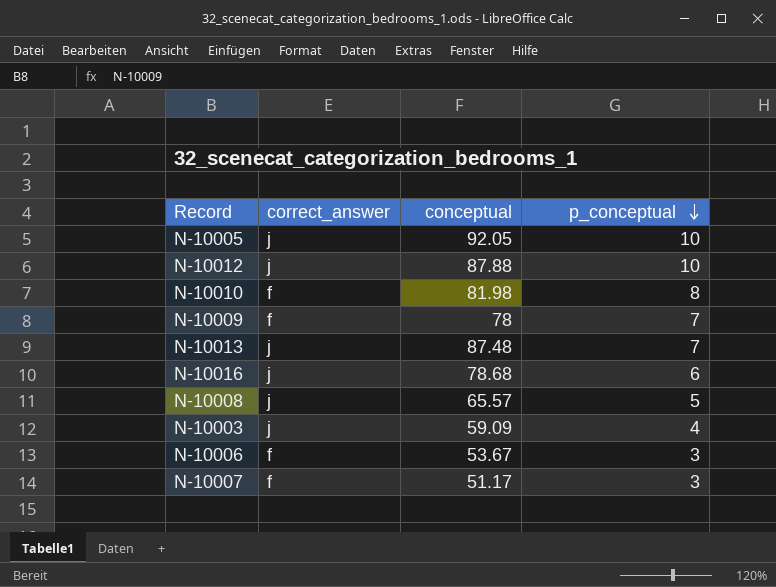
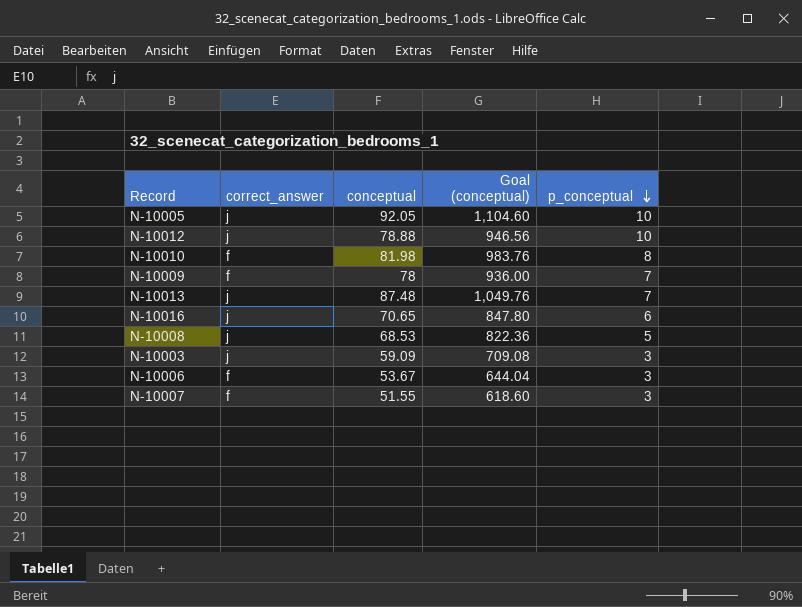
column Goal (conceptual) | formula: none -> [conceptual] * 12
N-10012 | conceptual: 87.88 -> 78.88
N-10016 | conceptual: 78.68 -> 70.65
N-10008 | conceptual: 65.57 -> 68.53
N-10003 | p_conceptual: 4 -> 3
N-10007 | conceptual: 51.17 -> 51.55

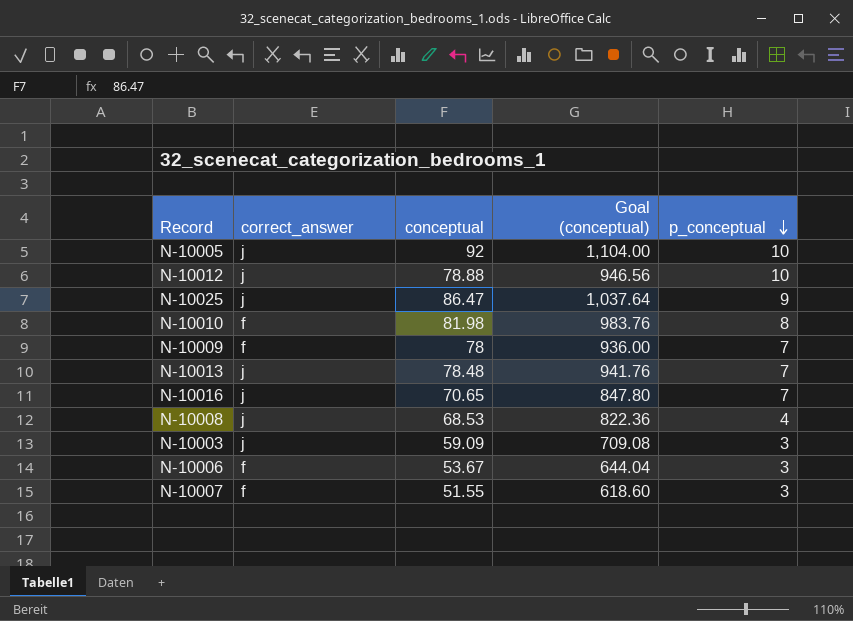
N-10005 | conceptual: 92.05 -> 92
N-10005 | Goal (conceptual): 1,104.60 -> 1,104.00
row N-10025: none -> j | 86.47 | 1,037.64 | 9
N-10013 | conceptual: 87.48 -> 78.48
N-10013 | Goal (conceptual): 1,049.76 -> 941.76
N-10016 | p_conceptual: 6 -> 7
N-10008 | p_conceptual: 5 -> 4

